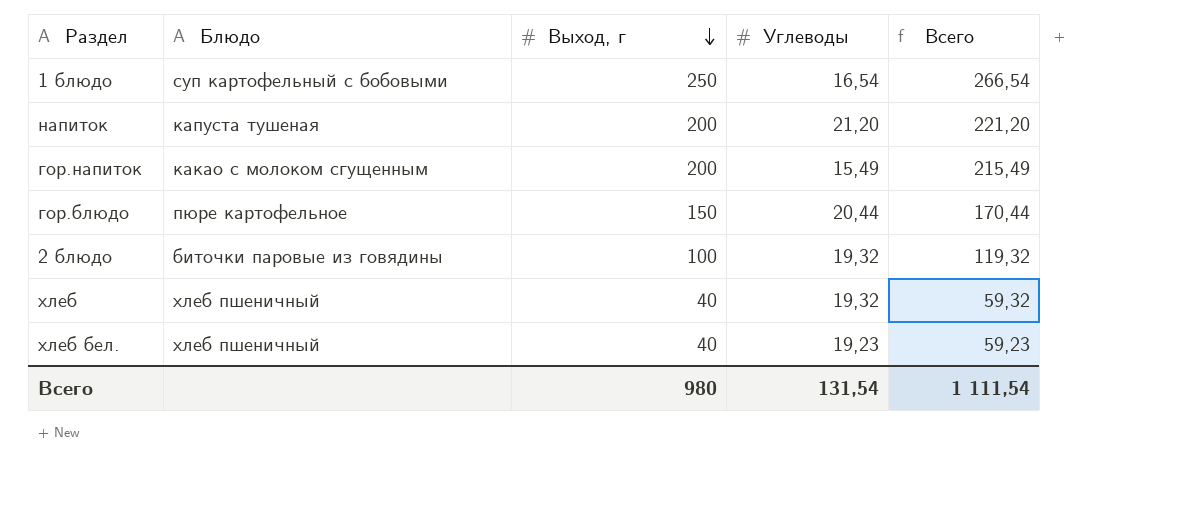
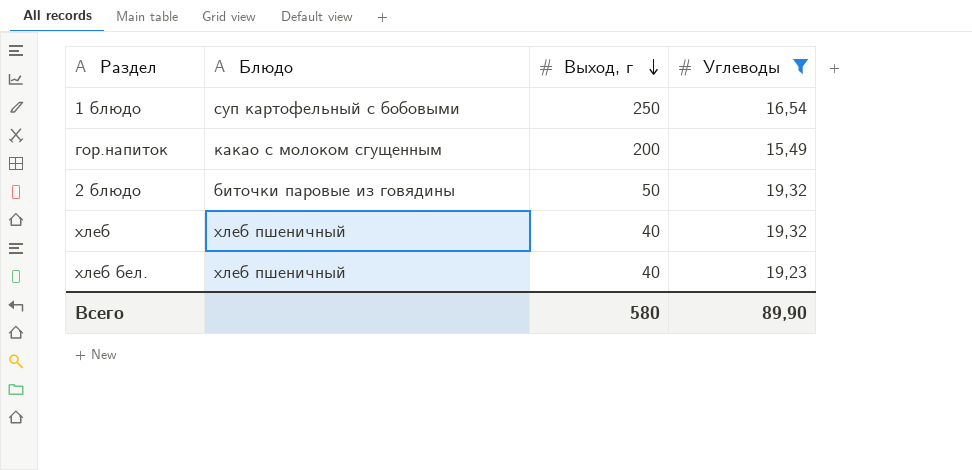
filter: none -> Углеводы <= 19,32
column Всего | formula: [Выход, г] + [Углеводы] -> none
2 блюдо | Выход, г: 100 -> 50
Всего | Выход, г: 980 -> 580
Всего | Углеводы: 131,54 -> 89,90

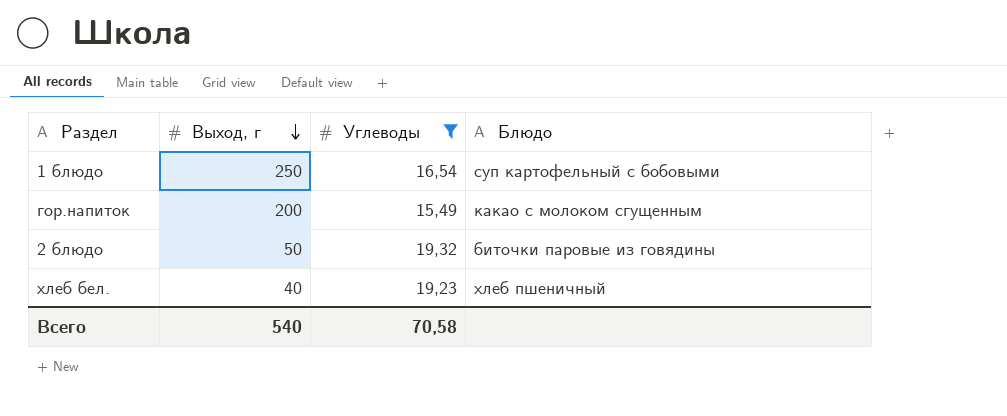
column Блюдо | position: 2 -> 4
row хлеб: хлеб пшеничный | 40 | 19,32 -> none
Всего | Выход, г: 580 -> 540
Всего | Углеводы: 89,90 -> 70,58

